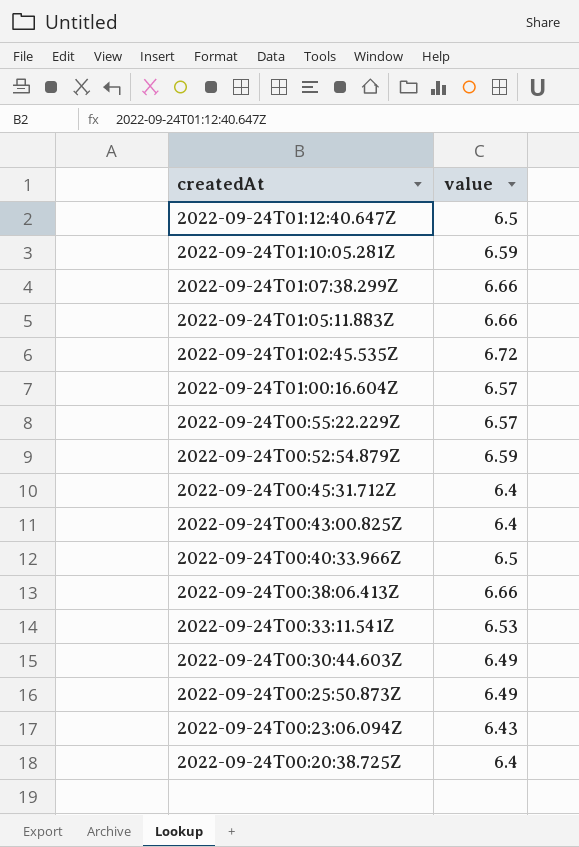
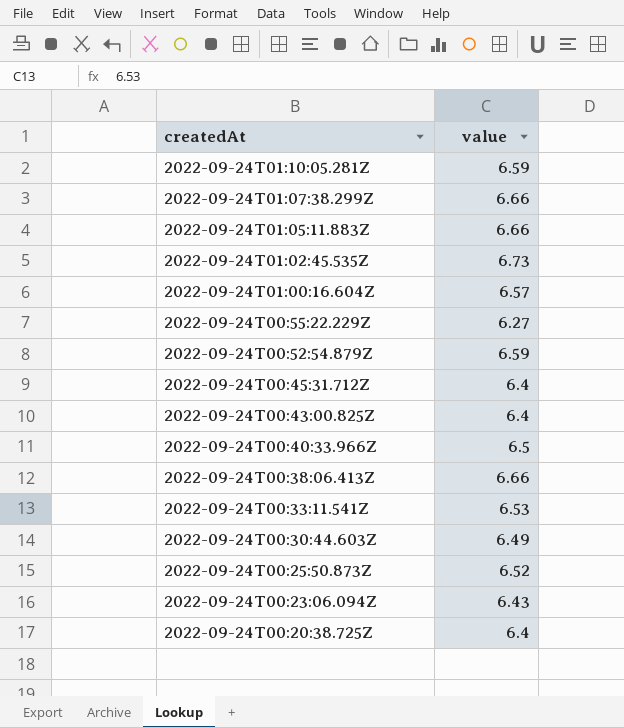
row 2022-09-24T01:12:40.647Z: 6.5 -> none
2022-09-24T01:02:45.535Z | value: 6.72 -> 6.73
2022-09-24T00:55:22.229Z | value: 6.57 -> 6.27
2022-09-24T00:25:50.873Z | value: 6.49 -> 6.52

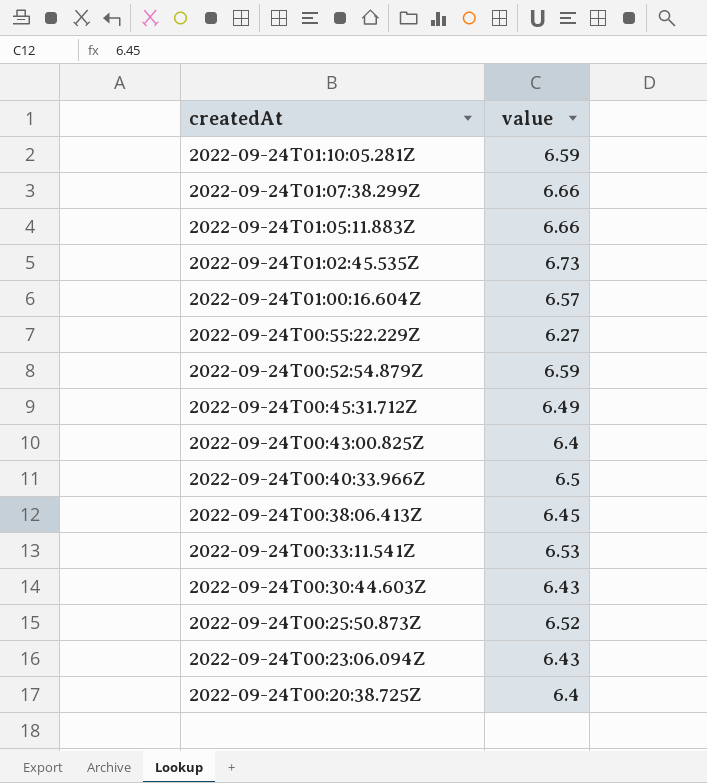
2022-09-24T00:45:31.712Z | value: 6.4 -> 6.49
2022-09-24T00:38:06.413Z | value: 6.66 -> 6.45
2022-09-24T00:30:44.603Z | value: 6.49 -> 6.43

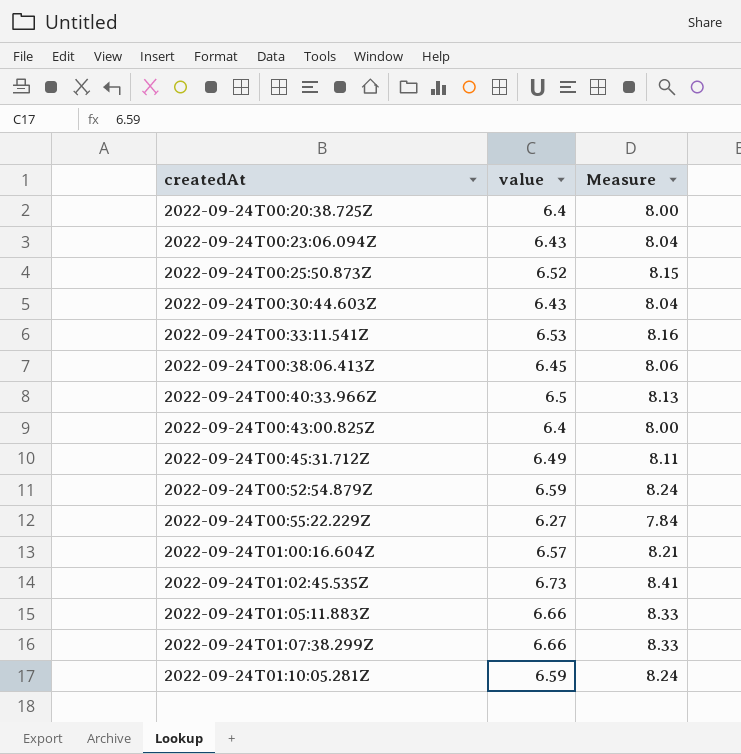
row order: createdAt descending -> createdAt ascending
column Measure | formula: none -> [value] * 1.25

